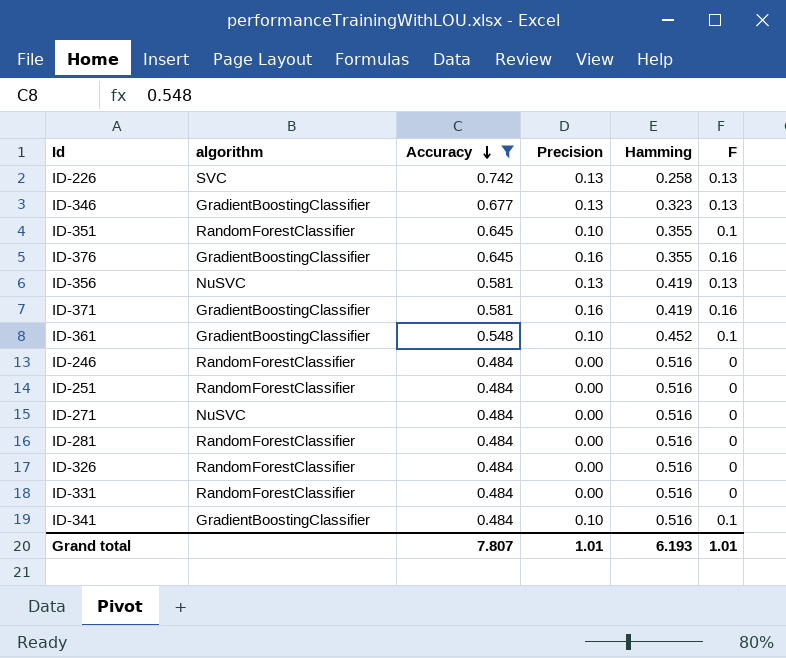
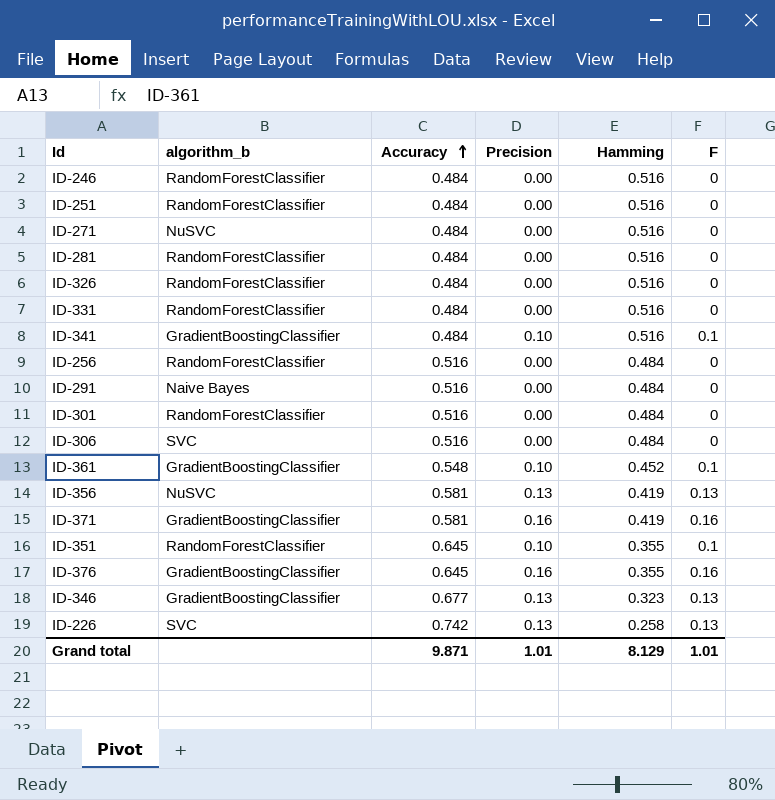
filter: Accuracy != 0.516 -> none
row order: Accuracy descending -> Accuracy ascending
column name: algorithm -> algorithm_b
Grand total | Accuracy: 7.807 -> 9.871
Grand total | Hamming: 6.193 -> 8.129

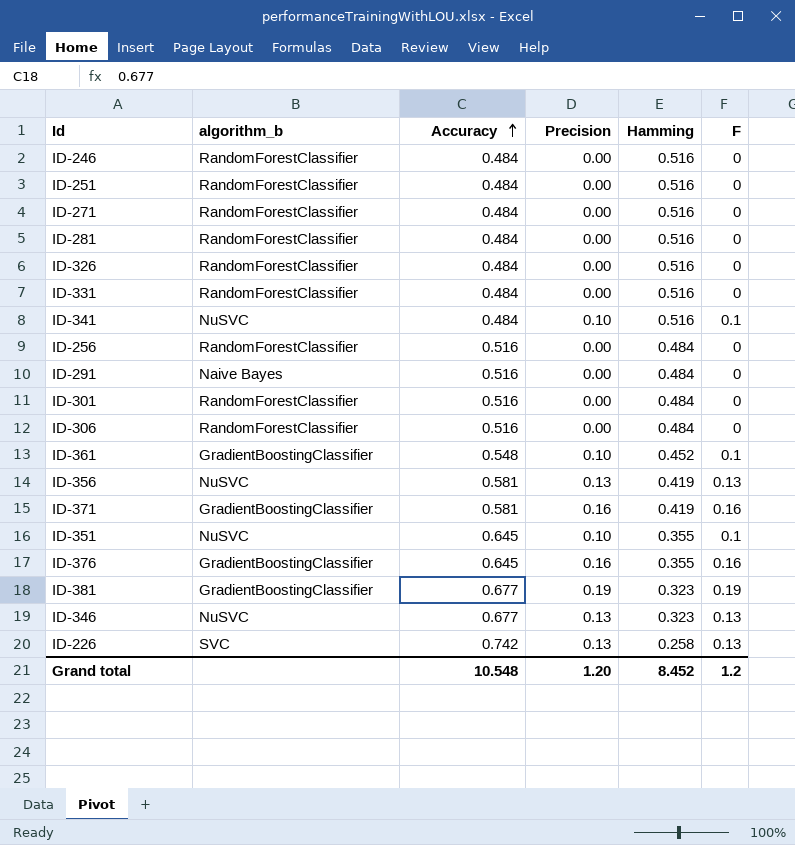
ID-271 | algorithm_b: NuSVC -> RandomForestClassifier
ID-341 | algorithm_b: GradientBoostingClassifier -> NuSVC
ID-306 | algorithm_b: SVC -> RandomForestClassifier
ID-351 | algorithm_b: RandomForestClassifier -> NuSVC
row ID-381: none -> GradientBoostingClassifier | 0.677 | 0.19 | 0.323 | 0.19
ID-346 | algorithm_b: GradientBoostingClassifier -> NuSVC
Grand total | Accuracy: 9.871 -> 10.548
Grand total | Precision: 1.01 -> 1.20
Grand total | Hamming: 8.129 -> 8.452
Grand total | F: 1.01 -> 1.2

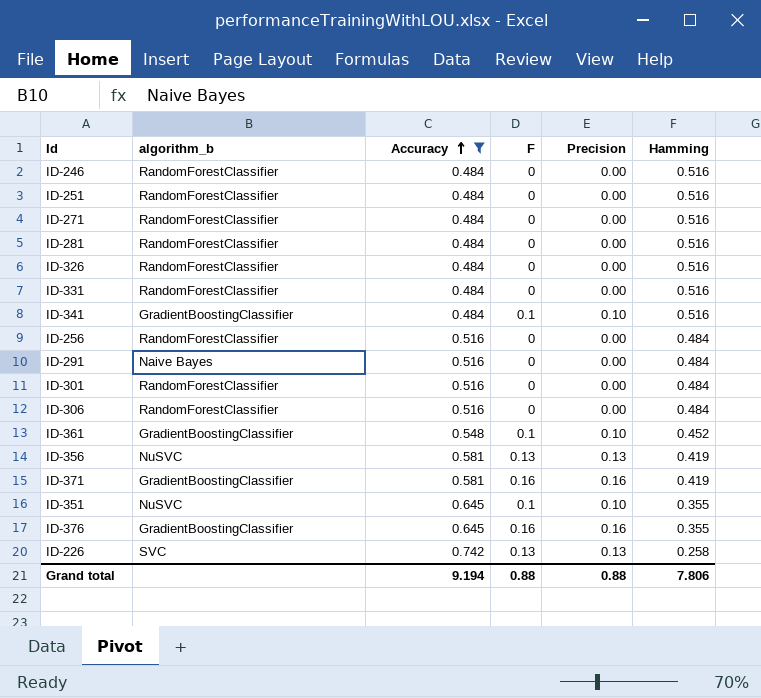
filter: none -> Accuracy != 0.677
column F | position: 6 -> 4
ID-341 | algorithm_b: NuSVC -> GradientBoostingClassifier
Grand total | Accuracy: 10.548 -> 9.194
Grand total | F: 1.2 -> 0.88
Grand total | Precision: 1.20 -> 0.88
Grand total | Hamming: 8.452 -> 7.806

